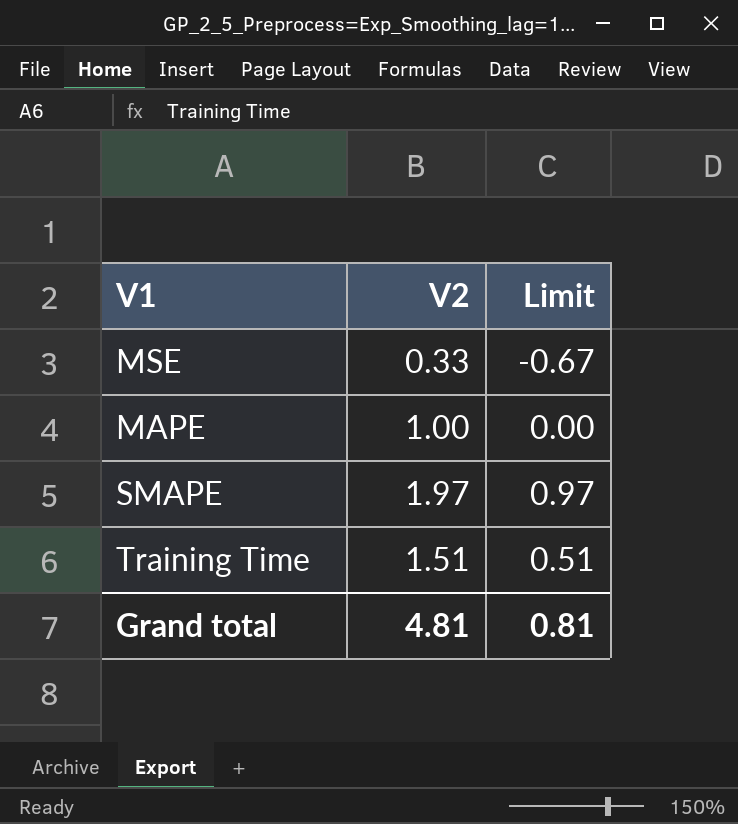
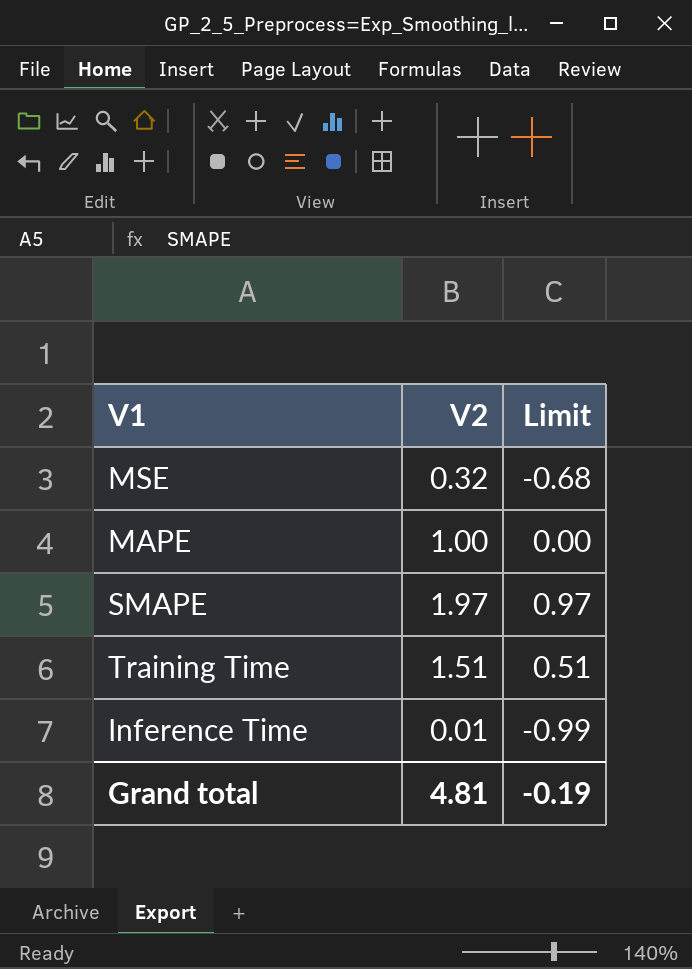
MSE | V2: 0.33 -> 0.32
MSE | Limit: -0.67 -> -0.68
row Inference Time: none -> 0.01 | -0.99
Grand total | Limit: 0.81 -> -0.19

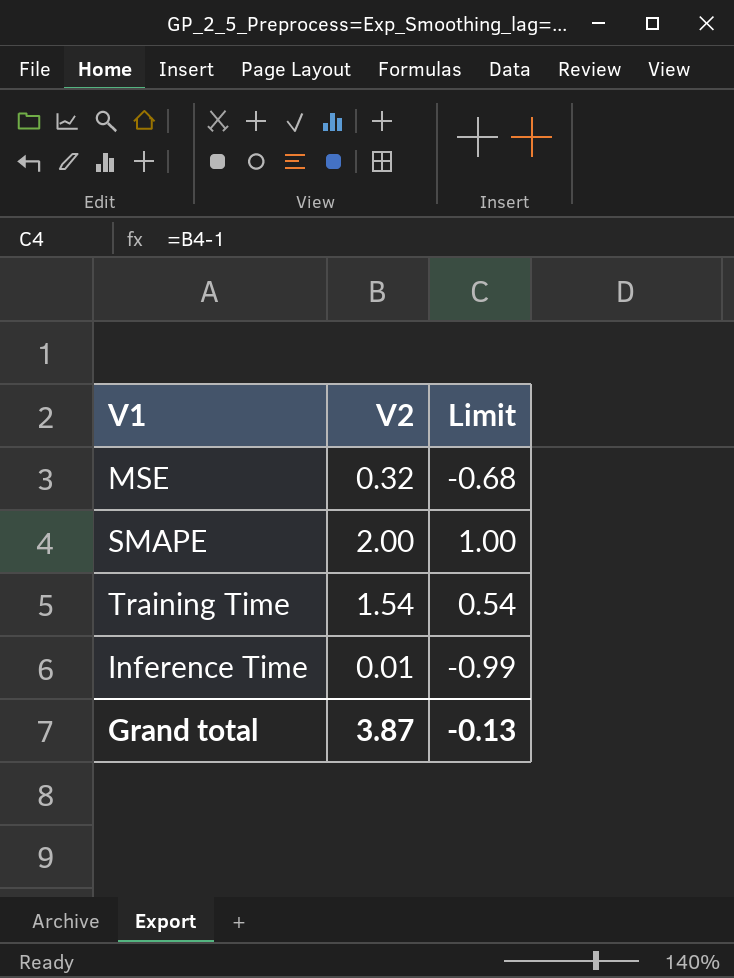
row MAPE: 1.00 | 0.00 -> none
SMAPE | V2: 1.97 -> 2.00
SMAPE | Limit: 0.97 -> 1.00
Training Time | V2: 1.51 -> 1.54
Training Time | Limit: 0.51 -> 0.54
Grand total | V2: 4.81 -> 3.87
Grand total | Limit: -0.19 -> -0.13

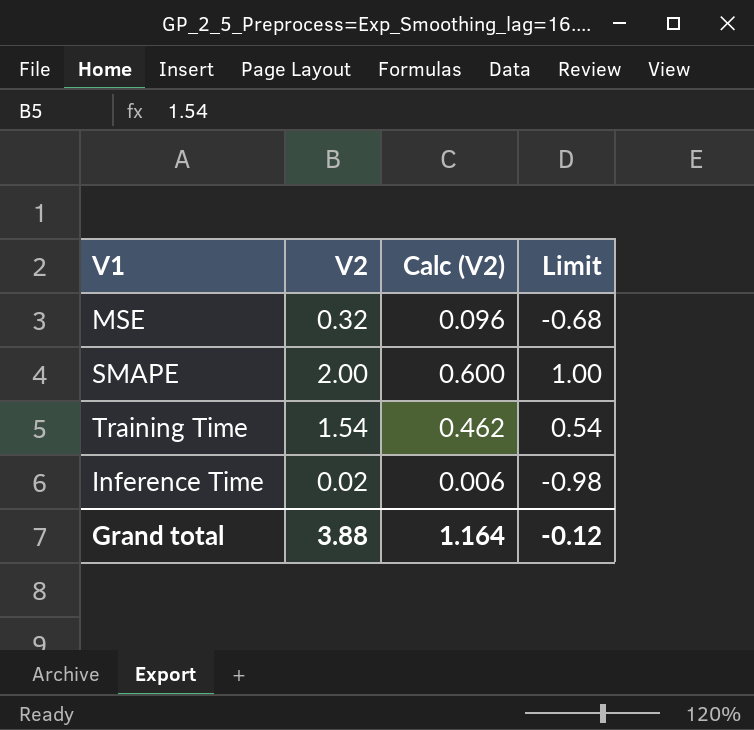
column Calc (V2) | formula: none -> [V2] * 0.3
Inference Time | V2: 0.01 -> 0.02
Inference Time | Limit: -0.99 -> -0.98
Grand total | V2: 3.87 -> 3.88
Grand total | Limit: -0.13 -> -0.12

